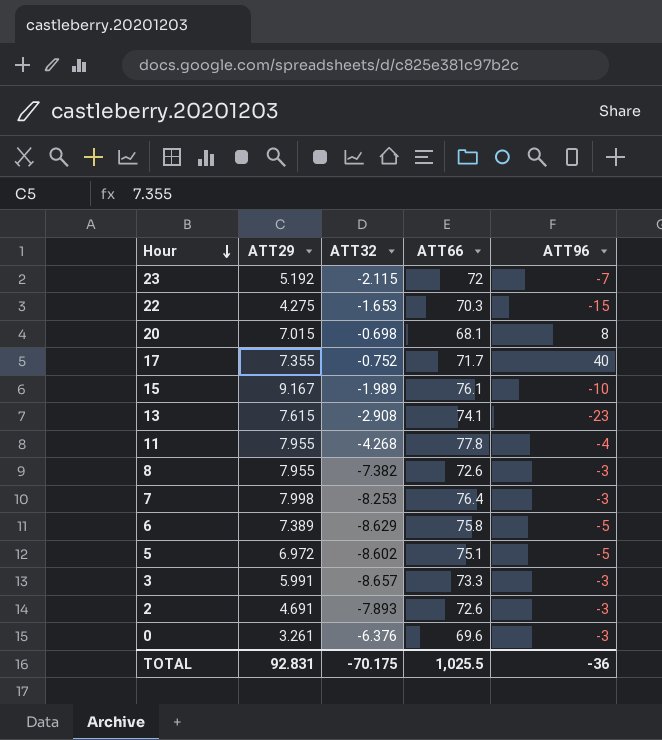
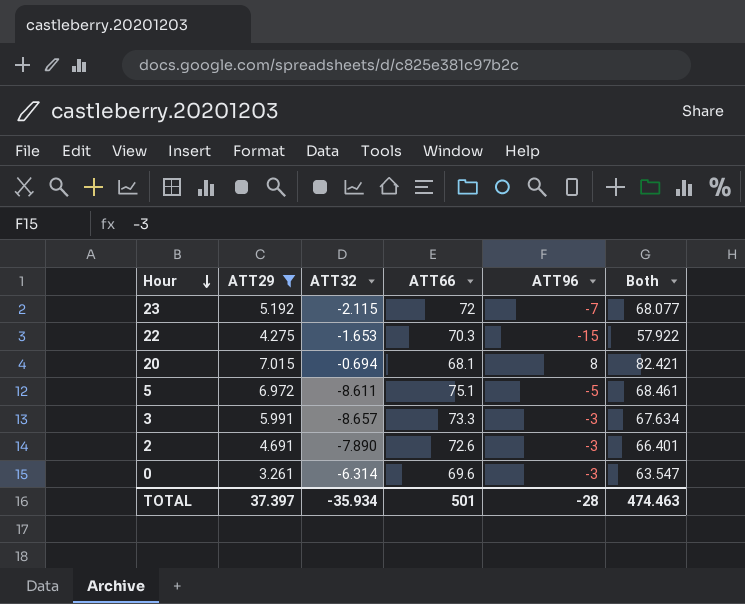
filter: none -> ATT29 <= 7.015
column Both | formula: none -> [ATT29] + [ATT32] + [ATT66] + [ATT96]
20 | ATT32: -0.698 -> -0.694
5 | ATT32: -8.602 -> -8.611
2 | ATT32: -7.893 -> -7.890
0 | ATT32: -6.376 -> -6.314
TOTAL | ATT29: 92.831 -> 37.397
TOTAL | ATT32: -70.175 -> -35.934
TOTAL | ATT66: 1,025.5 -> 501
TOTAL | ATT96: -36 -> -28

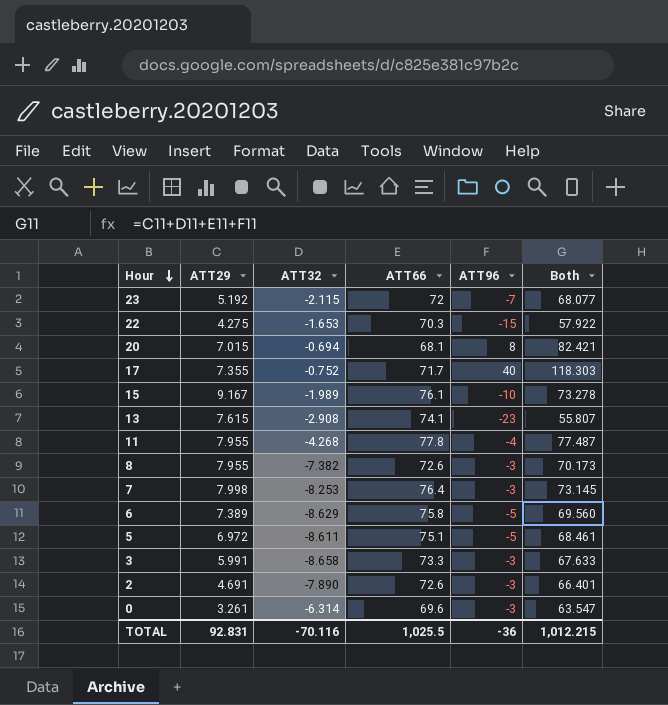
filter: ATT29 <= 7.015 -> none
3 | ATT32: -8.657 -> -8.658
3 | Both: 67.634 -> 67.633
TOTAL | ATT29: 37.397 -> 92.831
TOTAL | ATT32: -35.934 -> -70.116
TOTAL | ATT66: 501 -> 1,025.5
TOTAL | ATT96: -28 -> -36
TOTAL | Both: 474.463 -> 1,012.215

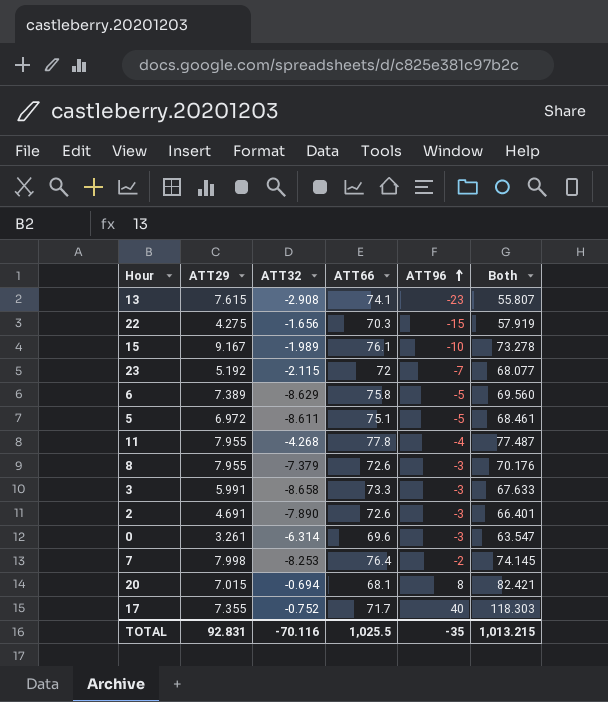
row order: Hour descending -> ATT96 ascending
22 | ATT32: -1.653 -> -1.656
22 | Both: 57.922 -> 57.919
8 | ATT32: -7.382 -> -7.379
8 | Both: 70.173 -> 70.176
7 | ATT96: -3 -> -2
7 | Both: 73.145 -> 74.145
TOTAL | ATT96: -36 -> -35
TOTAL | Both: 1,012.215 -> 1,013.215

